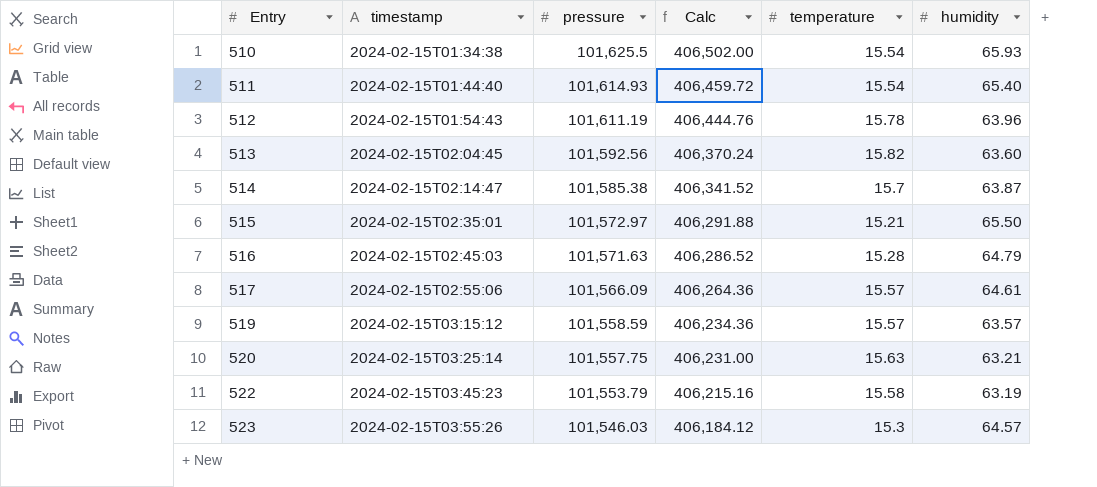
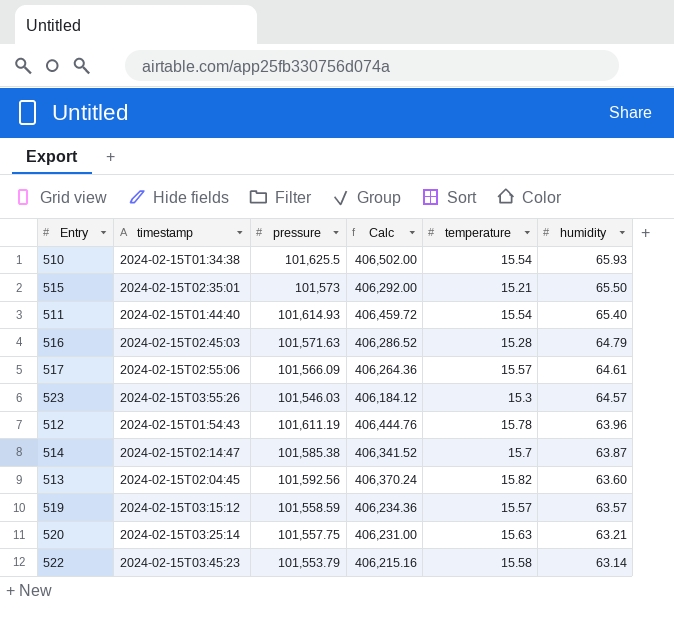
row order: Entry ascending -> humidity descending
515 | pressure: 101,572.97 -> 101,573
515 | Calc: 406,291.88 -> 406,292.00
522 | humidity: 63.19 -> 63.14

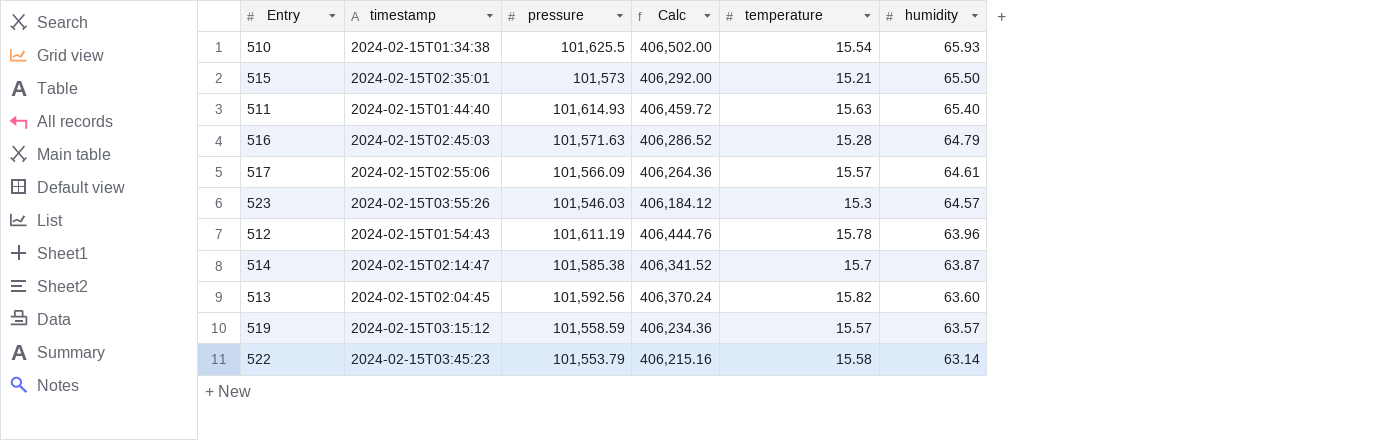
row 520: 2024-02-15T03:25:14 | 101,557.75 | 406,231.00 | 15.63 | 63.21 -> none
511 | temperature: 15.54 -> 15.63

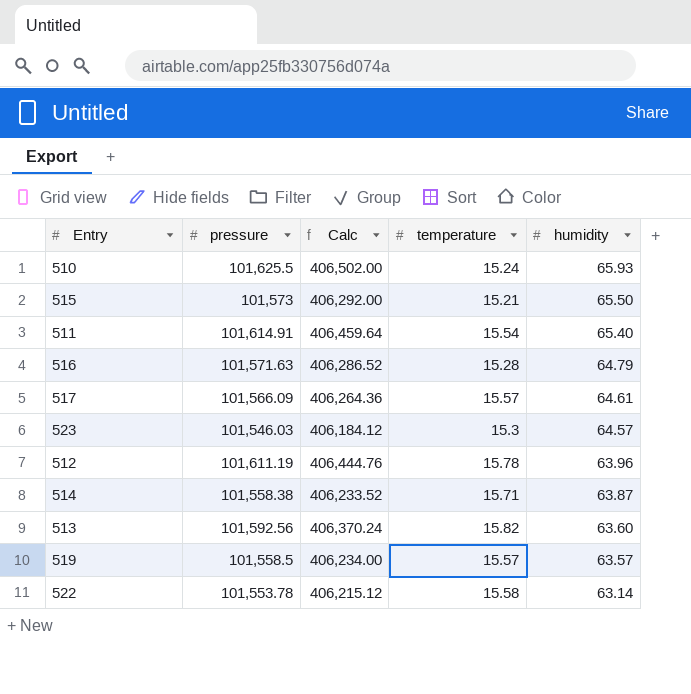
column timestamp | position: 2 -> none
510 | temperature: 15.54 -> 15.24
511 | pressure: 101,614.93 -> 101,614.91
511 | Calc: 406,459.72 -> 406,459.64
511 | temperature: 15.63 -> 15.54
514 | pressure: 101,585.38 -> 101,558.38
514 | Calc: 406,341.52 -> 406,233.52
514 | temperature: 15.7 -> 15.71
519 | pressure: 101,558.59 -> 101,558.5
519 | Calc: 406,234.36 -> 406,234.00
522 | pressure: 101,553.79 -> 101,553.78
522 | Calc: 406,215.16 -> 406,215.12

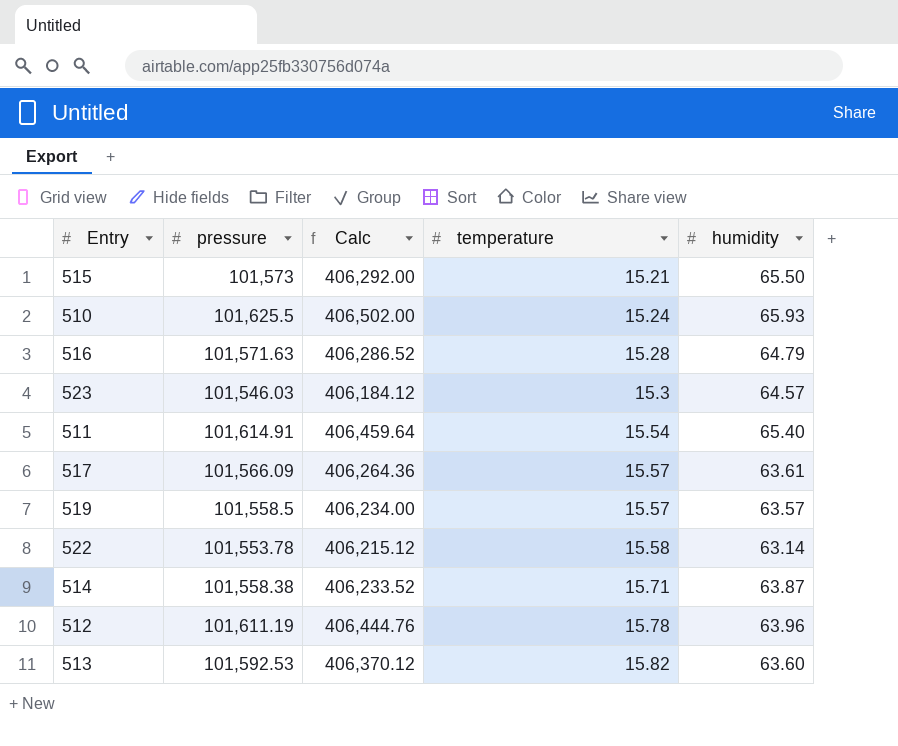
row order: humidity descending -> temperature ascending
517 | humidity: 64.61 -> 63.61
513 | pressure: 101,592.56 -> 101,592.53
513 | Calc: 406,370.24 -> 406,370.12

